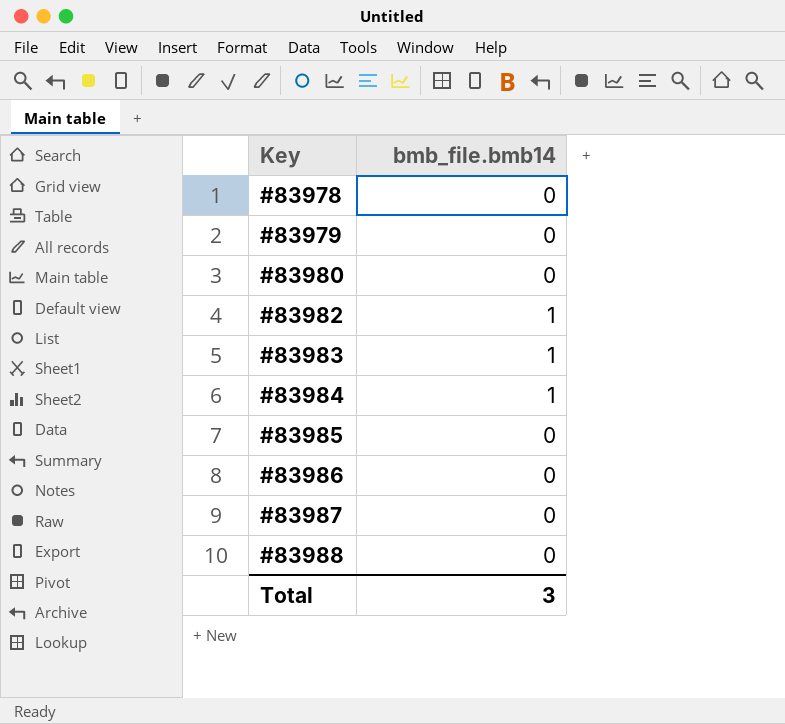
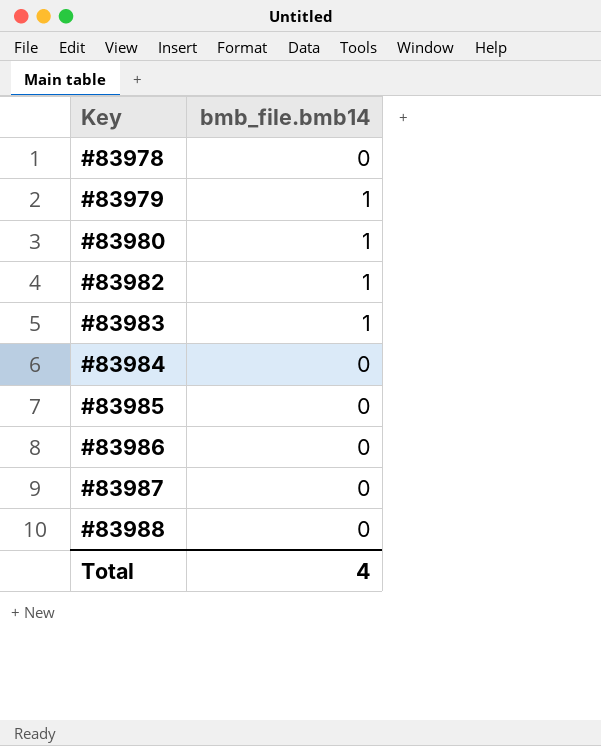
#83979 | bmb_file.bmb14: 0 -> 1
#83980 | bmb_file.bmb14: 0 -> 1
#83984 | bmb_file.bmb14: 1 -> 0
Total | bmb_file.bmb14: 3 -> 4

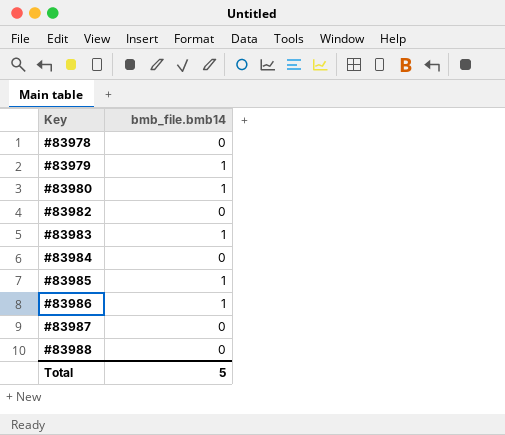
#83982 | bmb_file.bmb14: 1 -> 0
#83985 | bmb_file.bmb14: 0 -> 1
#83986 | bmb_file.bmb14: 0 -> 1
Total | bmb_file.bmb14: 4 -> 5

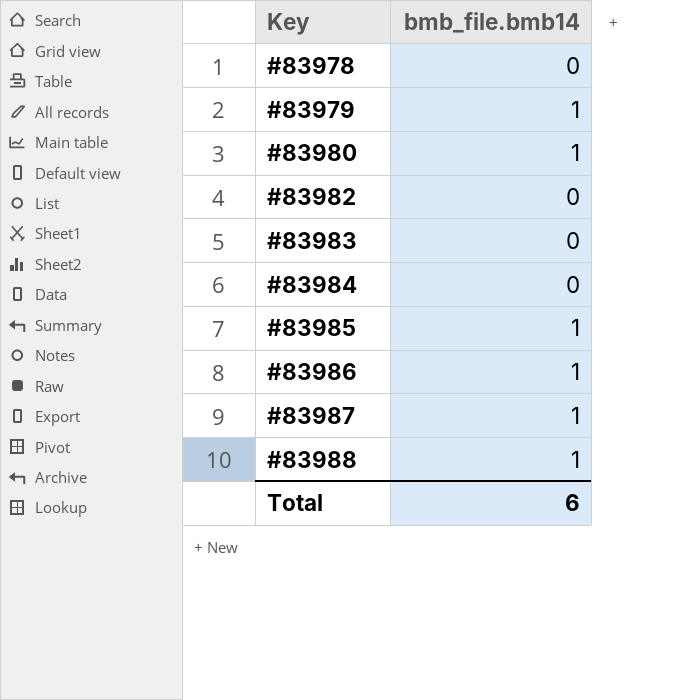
#83983 | bmb_file.bmb14: 1 -> 0
#83987 | bmb_file.bmb14: 0 -> 1
#83988 | bmb_file.bmb14: 0 -> 1
Total | bmb_file.bmb14: 5 -> 6

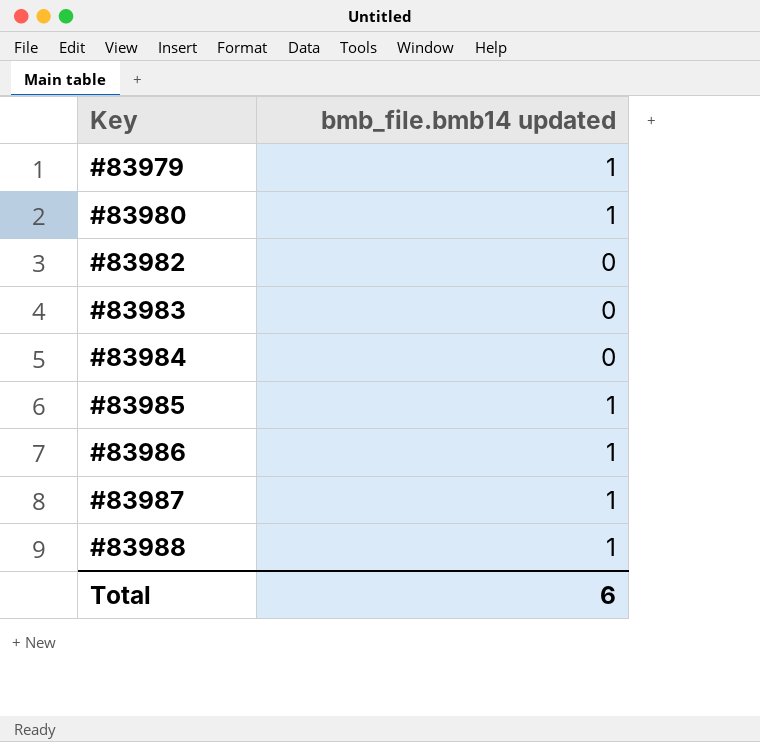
column name: bmb_file.bmb14 -> bmb_file.bmb14 updated
row #83978: 0 -> none

